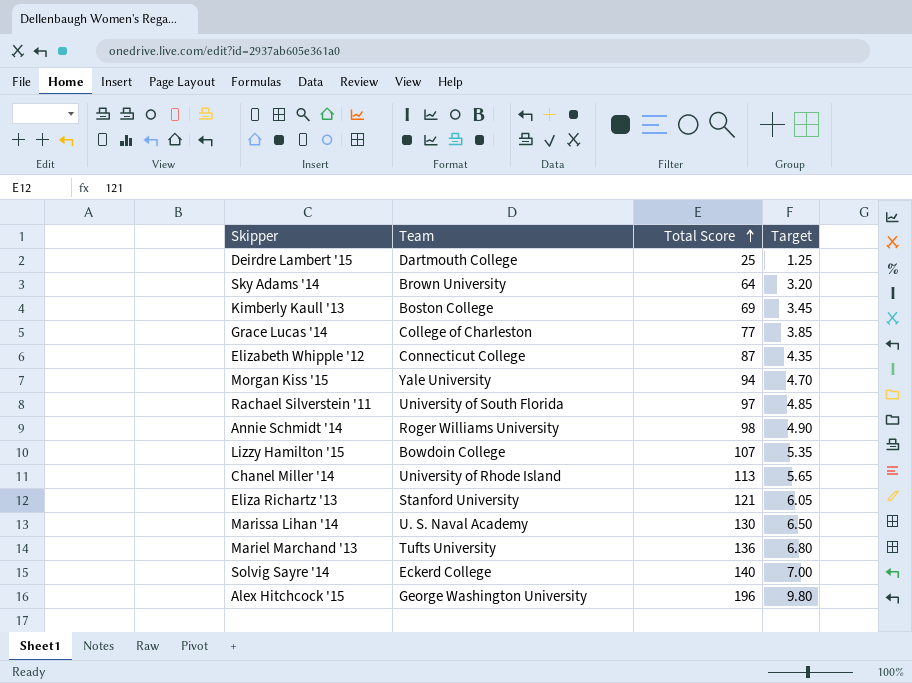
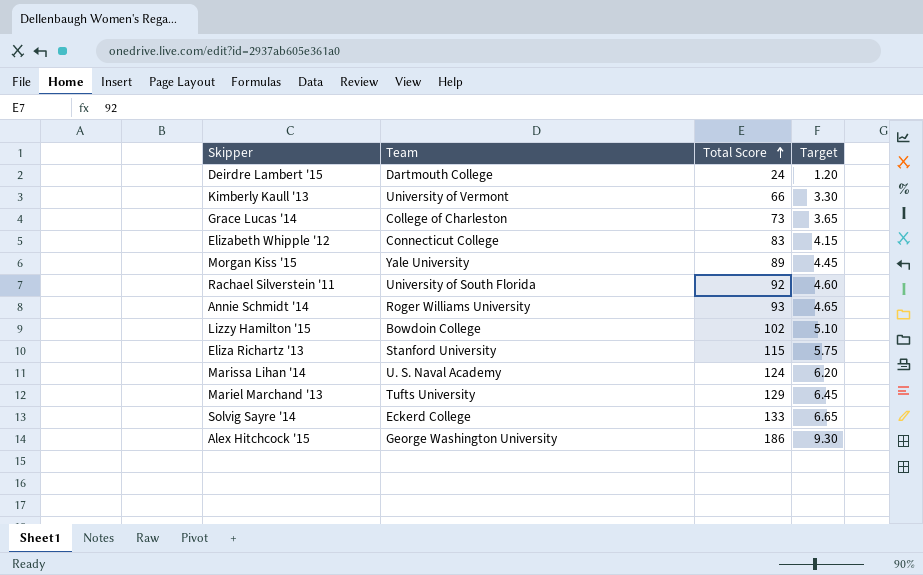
row Sky Adams '14: Brown University | 64 | 3.20 -> none
row Chanel Miller '14: University of Rhode Island | 113 | 5.65 -> none
Deirdre Lambert '15 | Total Score: 25 -> 24
Deirdre Lambert '15 | Target: 1.25 -> 1.20
Kimberly Kaull '13 | Team: Boston College -> University of Vermont
Kimberly Kaull '13 | Total Score: 69 -> 66
Kimberly Kaull '13 | Target: 3.45 -> 3.30
Grace Lucas '14 | Total Score: 77 -> 73
Grace Lucas '14 | Target: 3.85 -> 3.65
Elizabeth Whipple '12 | Total Score: 87 -> 83
Elizabeth Whipple '12 | Target: 4.35 -> 4.15
Morgan Kiss '15 | Total Score: 94 -> 89
Morgan Kiss '15 | Target: 4.70 -> 4.45
Rachael Silverstein '11 | Total Score: 97 -> 92
Rachael Silverstein '11 | Target: 4.85 -> 4.60
Annie Schmidt '14 | Total Score: 98 -> 93
Annie Schmidt '14 | Target: 4.90 -> 4.65
Lizzy Hamilton '15 | Total Score: 107 -> 102
Lizzy Hamilton '15 | Target: 5.35 -> 5.10
Eliza Richartz '13 | Total Score: 121 -> 115
Eliza Richartz '13 | Target: 6.05 -> 5.75
Marissa Lihan '14 | Total Score: 130 -> 124
Marissa Lihan '14 | Target: 6.50 -> 6.20
Mariel Marchand '13 | Total Score: 136 -> 129
Mariel Marchand '13 | Target: 6.80 -> 6.45
Solvig Sayre '14 | Total Score: 140 -> 133
Solvig Sayre '14 | Target: 7.00 -> 6.65
Alex Hitchcock '15 | Total Score: 196 -> 186
Alex Hitchcock '15 | Target: 9.80 -> 9.30

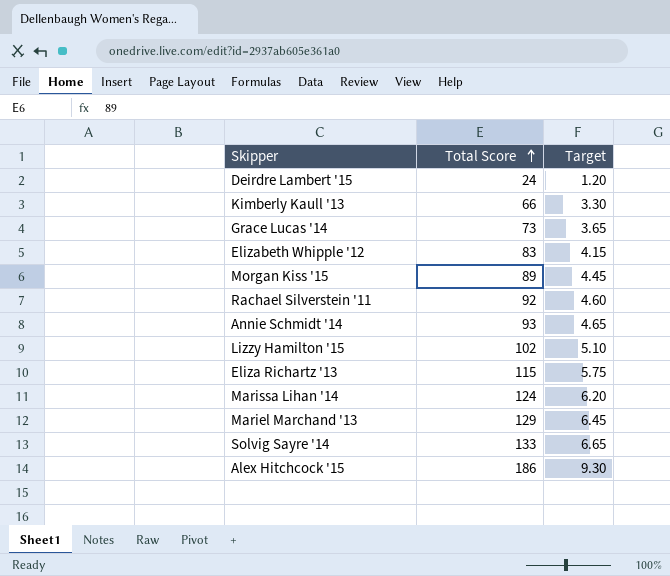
column Team | position: 2 -> none

